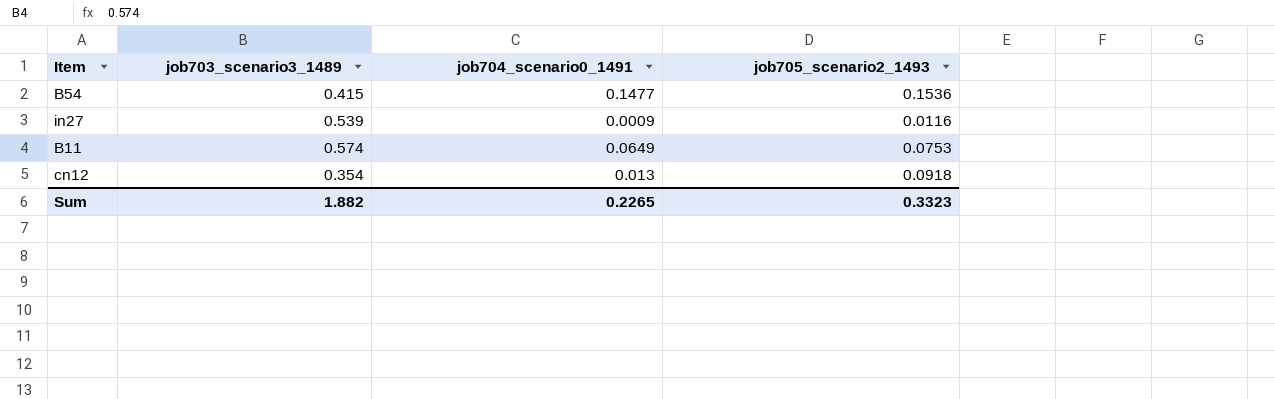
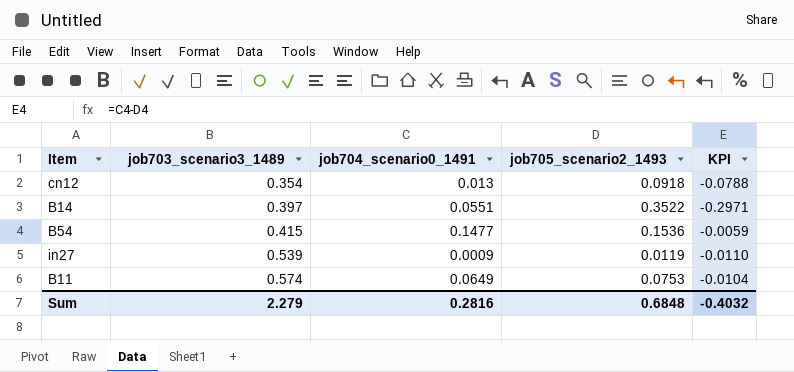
row order: none -> job703_scenario3_1489 ascending
column KPI | formula: none -> [job704_scenario0_1491] - [job705_scenario2_1493]
row B14: none -> 0.397 | 0.0551 | 0.3522 | -0.2971
in27 | job705_scenario2_1493: 0.0116 -> 0.0119
Sum | job703_scenario3_1489: 1.882 -> 2.279
Sum | job704_scenario0_1491: 0.2265 -> 0.2816
Sum | job705_scenario2_1493: 0.3323 -> 0.6848

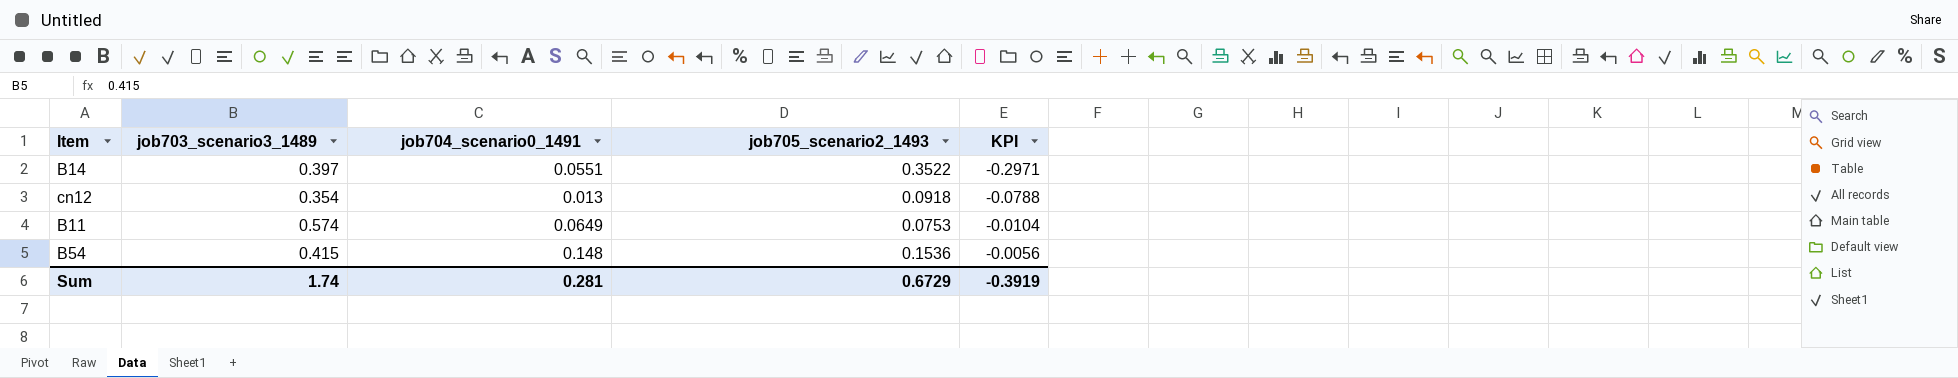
row order: job703_scenario3_1489 ascending -> KPI ascending
row in27: 0.539 | 0.0009 | 0.0119 | -0.0110 -> none
B54 | job704_scenario0_1491: 0.1477 -> 0.148
B54 | KPI: -0.0059 -> -0.0056
Sum | job703_scenario3_1489: 2.279 -> 1.74
Sum | job704_scenario0_1491: 0.2816 -> 0.281
Sum | job705_scenario2_1493: 0.6848 -> 0.6729
Sum | KPI: -0.4032 -> -0.3919

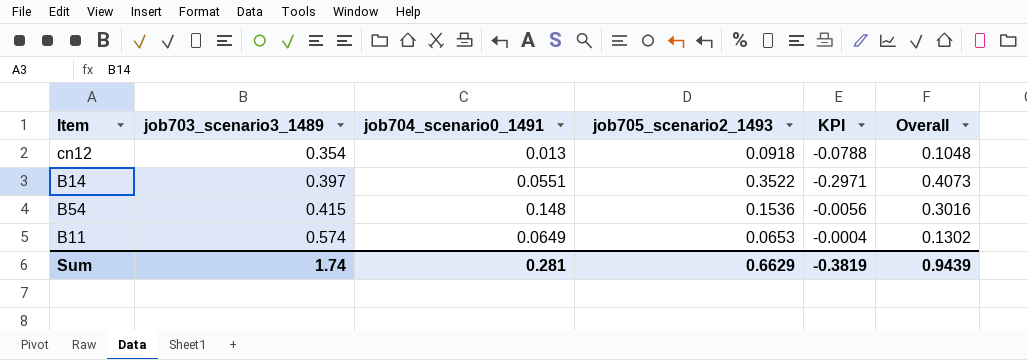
row order: KPI ascending -> job703_scenario3_1489 ascending
column Overall | formula: none -> [job704_scenario0_1491] + [job705_scenario2_1493]
B11 | job705_scenario2_1493: 0.0753 -> 0.0653
B11 | KPI: -0.0104 -> -0.0004
Sum | job705_scenario2_1493: 0.6729 -> 0.6629
Sum | KPI: -0.3919 -> -0.3819

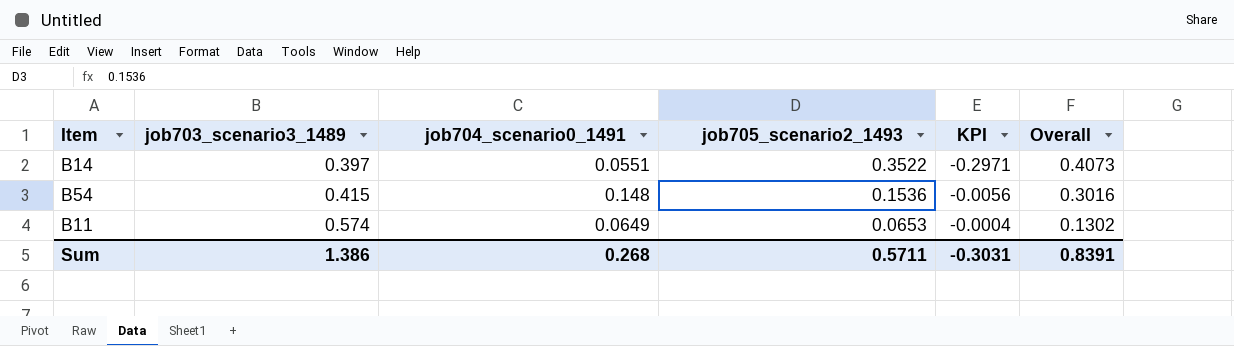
row cn12: 0.354 | 0.013 | 0.0918 | -0.0788 | 0.1048 -> none
Sum | job703_scenario3_1489: 1.74 -> 1.386
Sum | job704_scenario0_1491: 0.281 -> 0.268
Sum | job705_scenario2_1493: 0.6629 -> 0.5711
Sum | KPI: -0.3819 -> -0.3031
Sum | Overall: 0.9439 -> 0.8391

